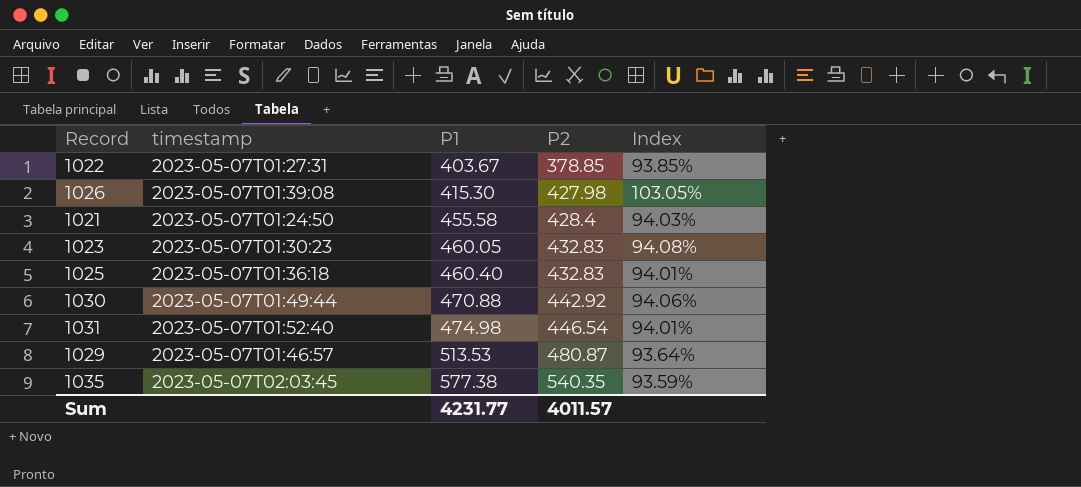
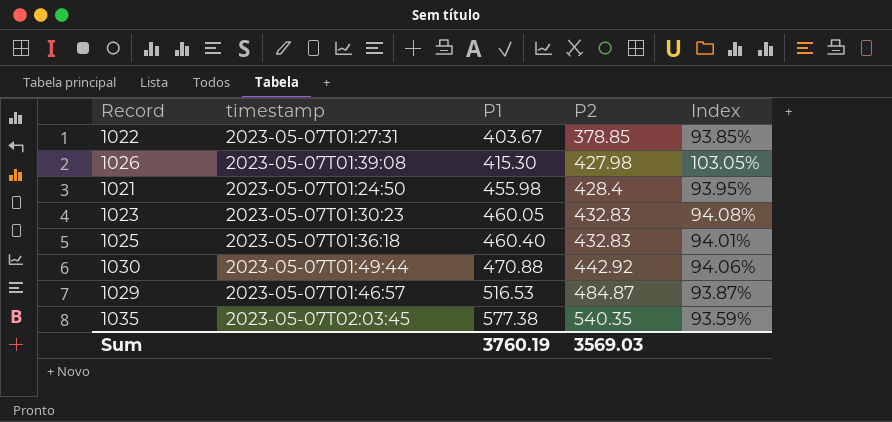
row 1031: 2023-05-07T01:52:40 | 474.98 | 446.54 | 94.01% -> none
1021 | P1: 455.58 -> 455.98
1021 | Index: 94.03% -> 93.95%
1029 | P1: 513.53 -> 516.53
1029 | P2: 480.87 -> 484.87
1029 | Index: 93.64% -> 93.87%
Sum | P1: 4231.77 -> 3760.19
Sum | P2: 4011.57 -> 3569.03

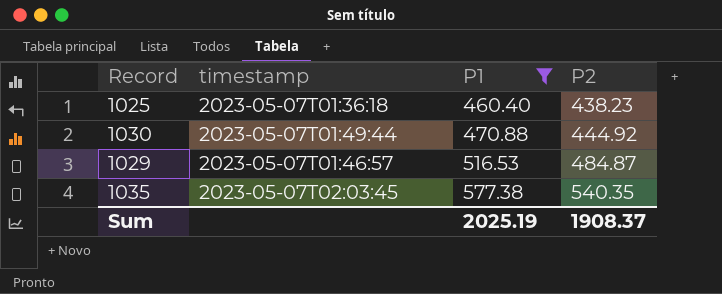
filter: none -> P1 >= 460.40
column Index | formula: [P2] / [P1] -> none
1025 | P2: 432.83 -> 438.23
1030 | P2: 442.92 -> 444.92
Sum | P1: 3760.19 -> 2025.19
Sum | P2: 3569.03 -> 1908.37

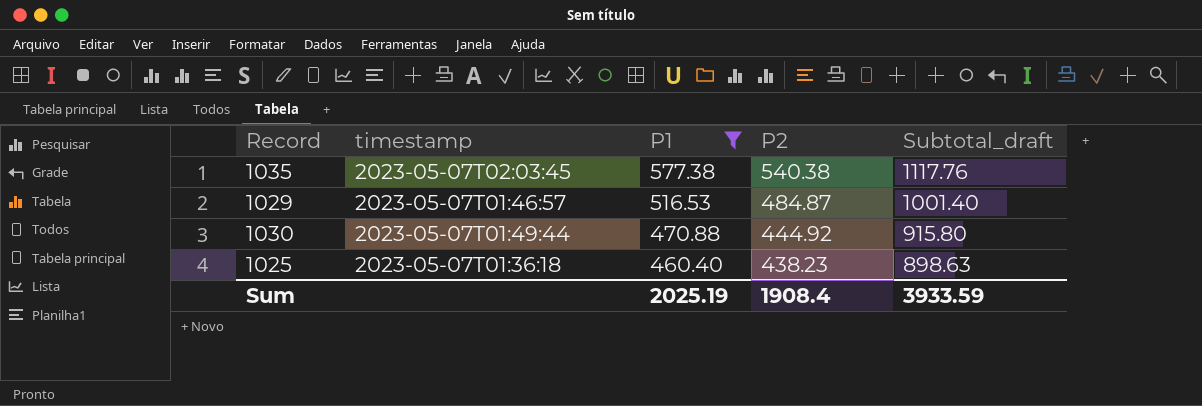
row order: P1 ascending -> P1 descending
column Subtotal_draft | formula: none -> [P1] + [P2]
1035 | P2: 540.35 -> 540.38
Sum | P2: 1908.37 -> 1908.4

